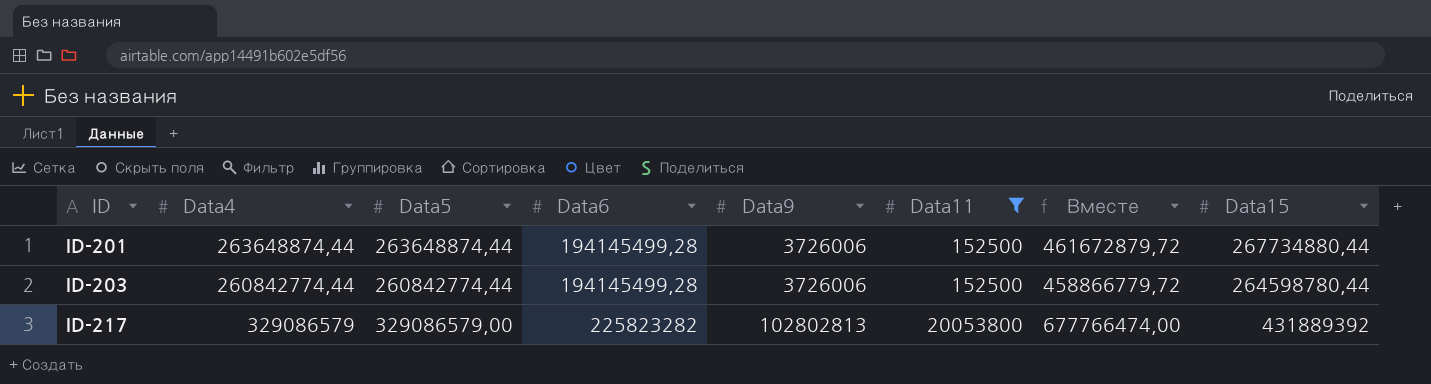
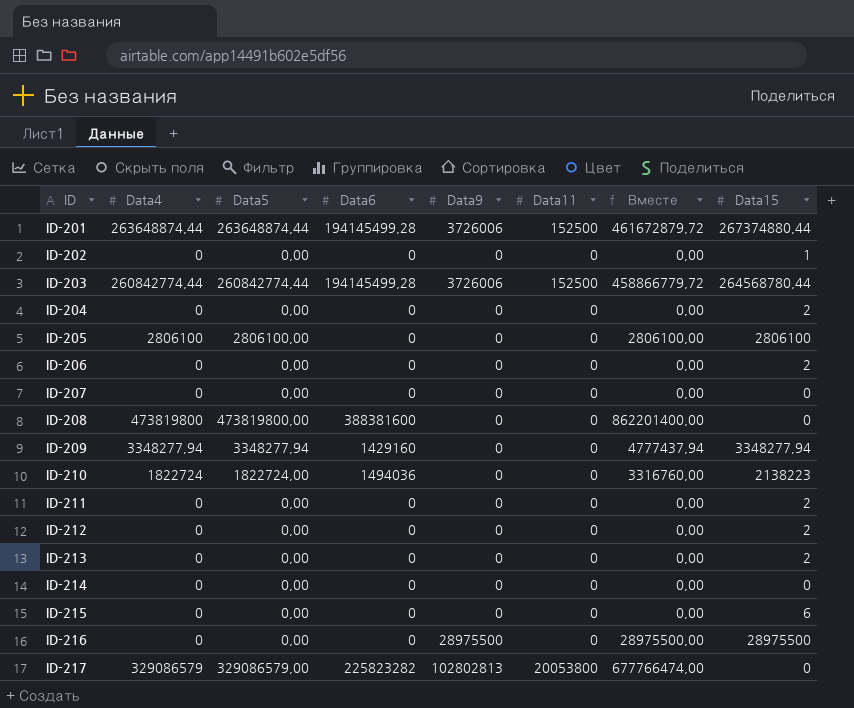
filter: Data11 != 0 -> none
ID-201 | Data15: 267734880,44 -> 267374880,44
ID-203 | Data15: 264598780,44 -> 264568780,44
ID-217 | Data15: 431889392 -> 0

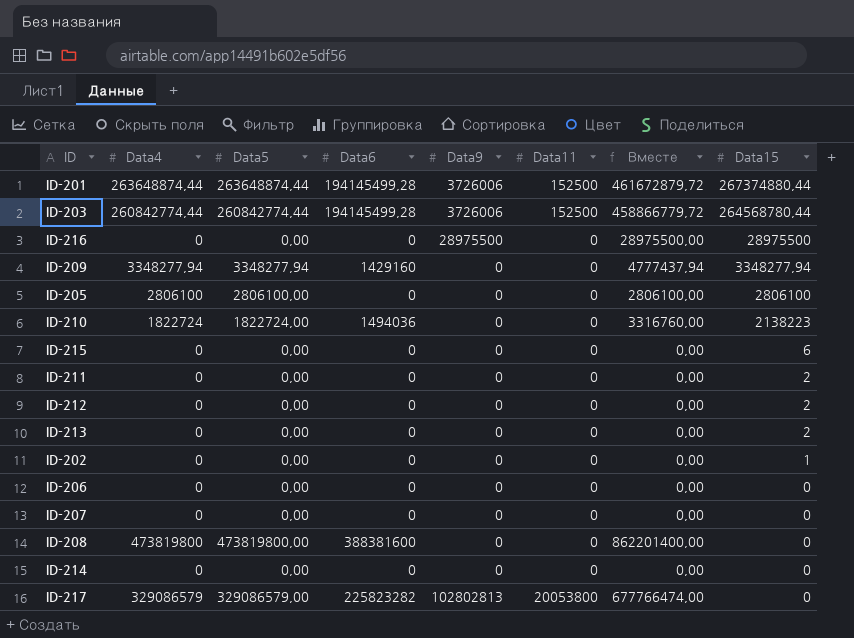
row order: ID ascending -> Data15 descending
row ID-204: 0 | 0,00 | 0 | 0 | 0 | 0,00 | 2 -> none
ID-206 | Data15: 2 -> 0

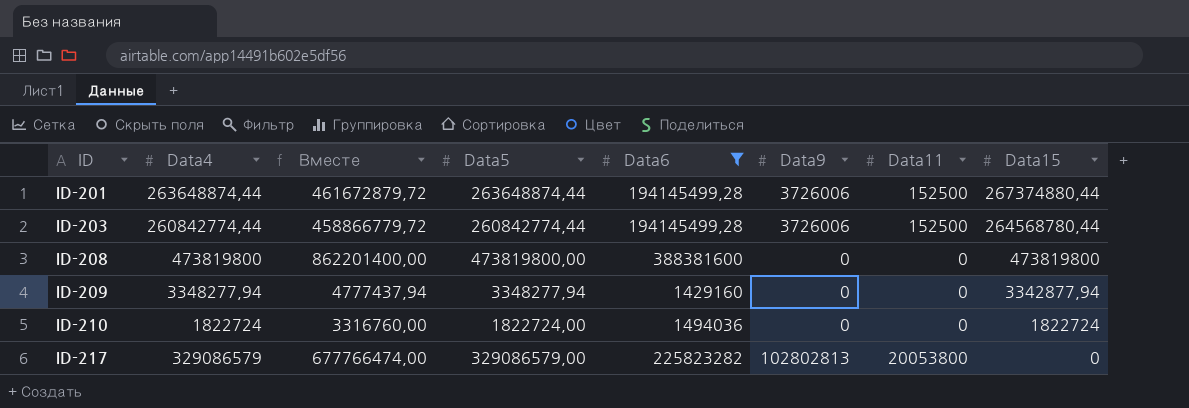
filter: none -> Data6 != 0
row order: Data15 descending -> ID ascending
column Вместе | position: 7 -> 3
ID-208 | Data15: 0 -> 473819800
ID-209 | Data15: 3348277,94 -> 3342877,94
ID-210 | Data15: 2138223 -> 1822724

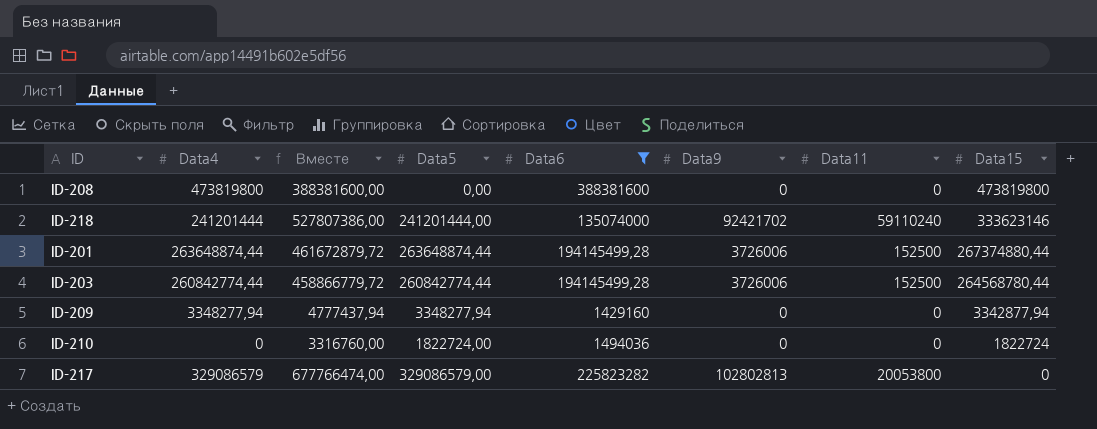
row order: ID ascending -> Data15 descending
ID-208 | Вместе: 862201400,00 -> 388381600,00
ID-208 | Data5: 473819800,00 -> 0,00
row ID-218: none -> 241201444 | 527807386,00 | 241201444,00 | 135074000 | 92421702 | 59110240 | 333623146
ID-210 | Data4: 1822724 -> 0

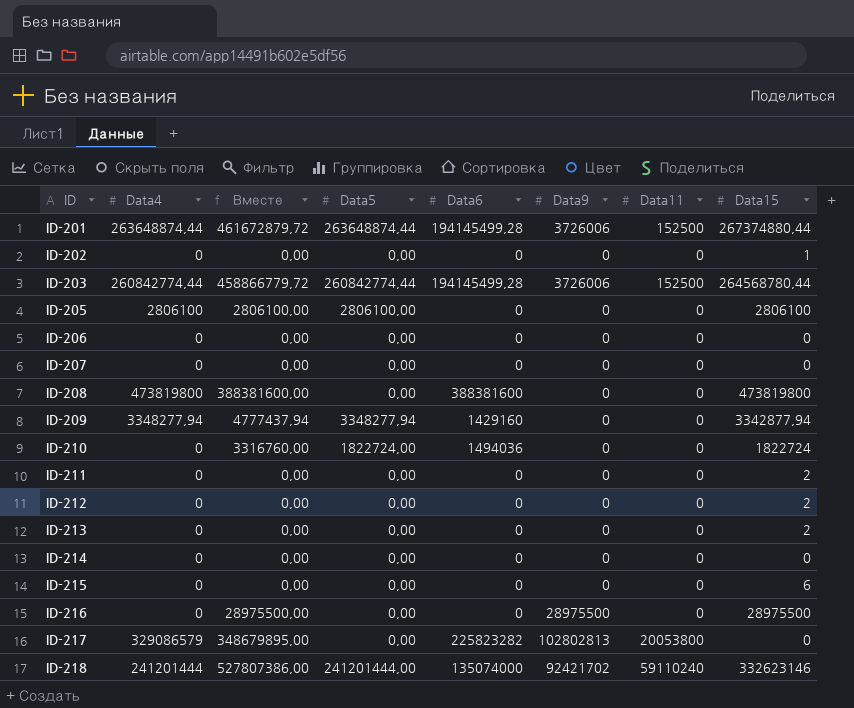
filter: Data6 != 0 -> none
row order: Data15 descending -> ID ascending
ID-217 | Вместе: 677766474,00 -> 348679895,00
ID-217 | Data5: 329086579,00 -> 0,00
ID-218 | Data15: 333623146 -> 332623146

